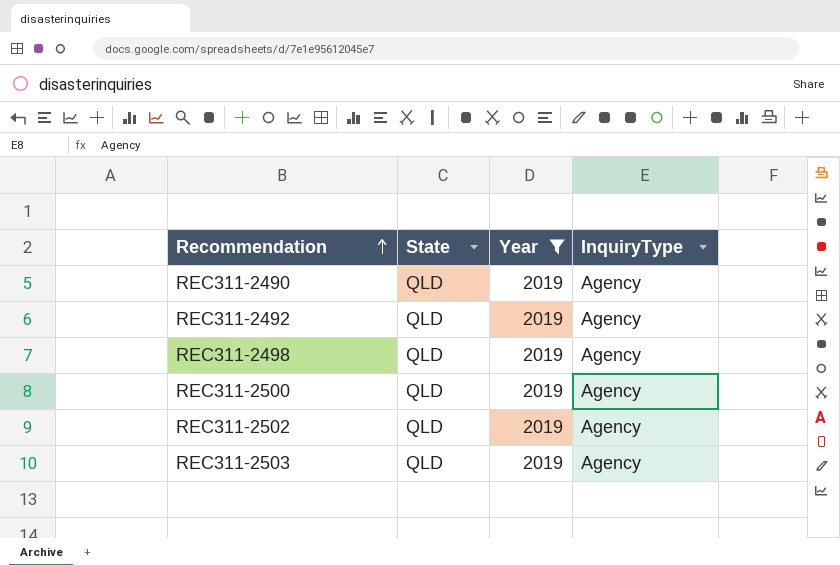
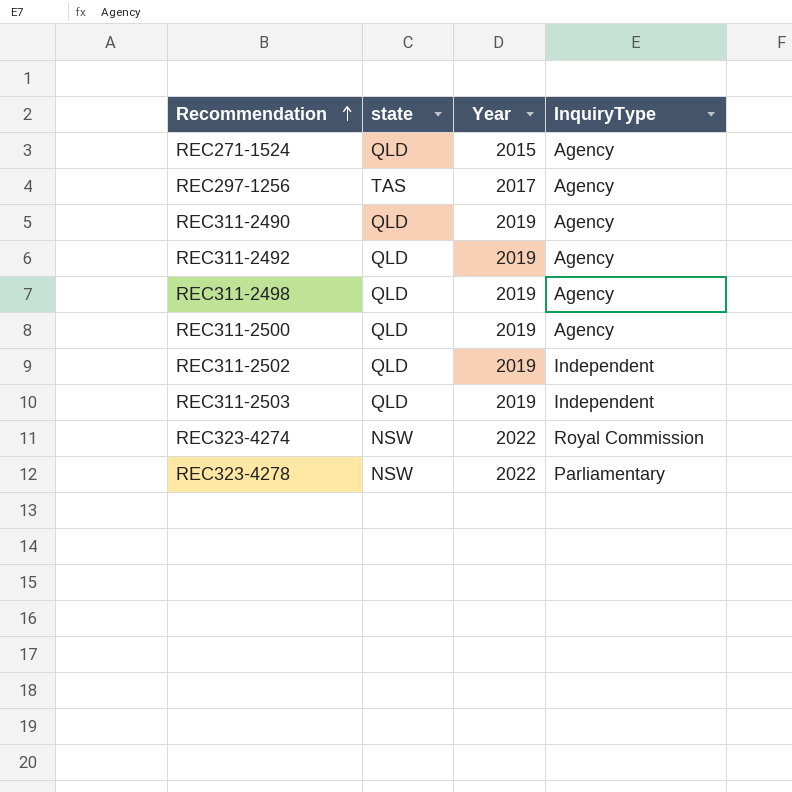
filter: Year = 2019 -> none
column name: State -> state
REC311-2502 | InquiryType: Agency -> Independent
REC311-2503 | InquiryType: Agency -> Independent

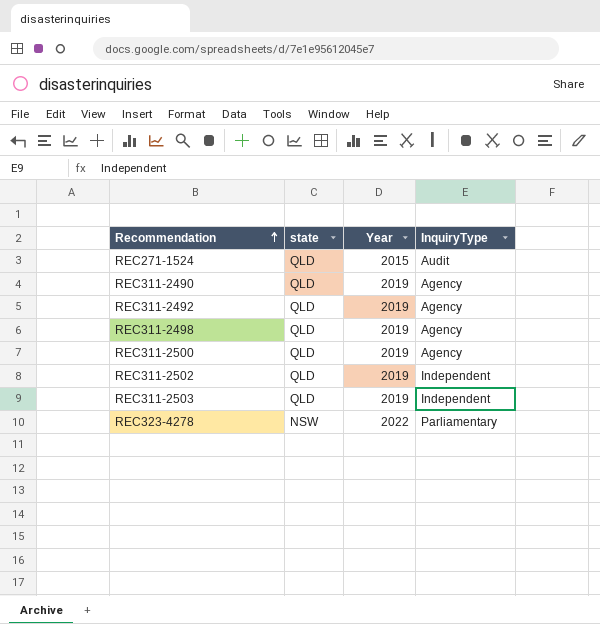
row REC297-1256: TAS | 2017 | Agency -> none
row REC323-4274: NSW | 2022 | Royal Commission -> none
REC271-1524 | InquiryType: Agency -> Audit

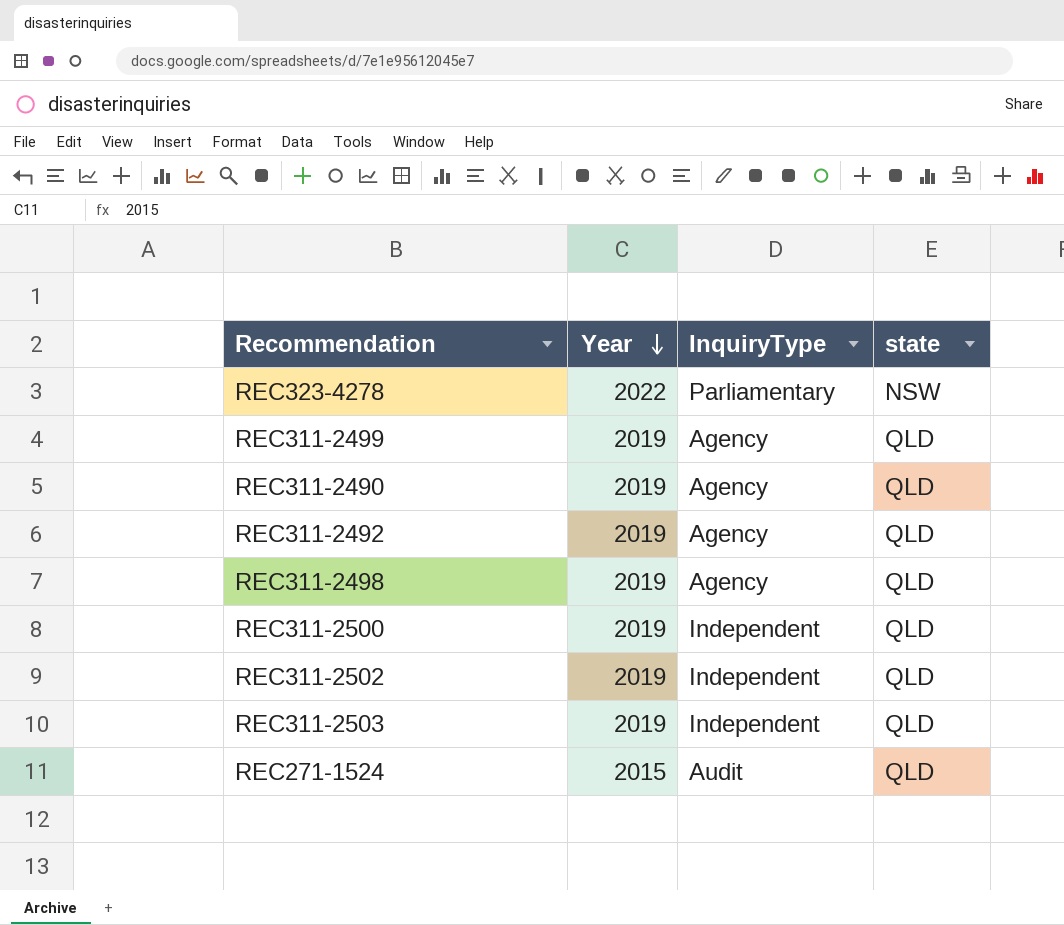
row order: Recommendation ascending -> Year descending
column state | position: 2 -> 4
row REC311-2499: none -> 2019 | Agency | QLD
REC311-2500 | InquiryType: Agency -> Independent

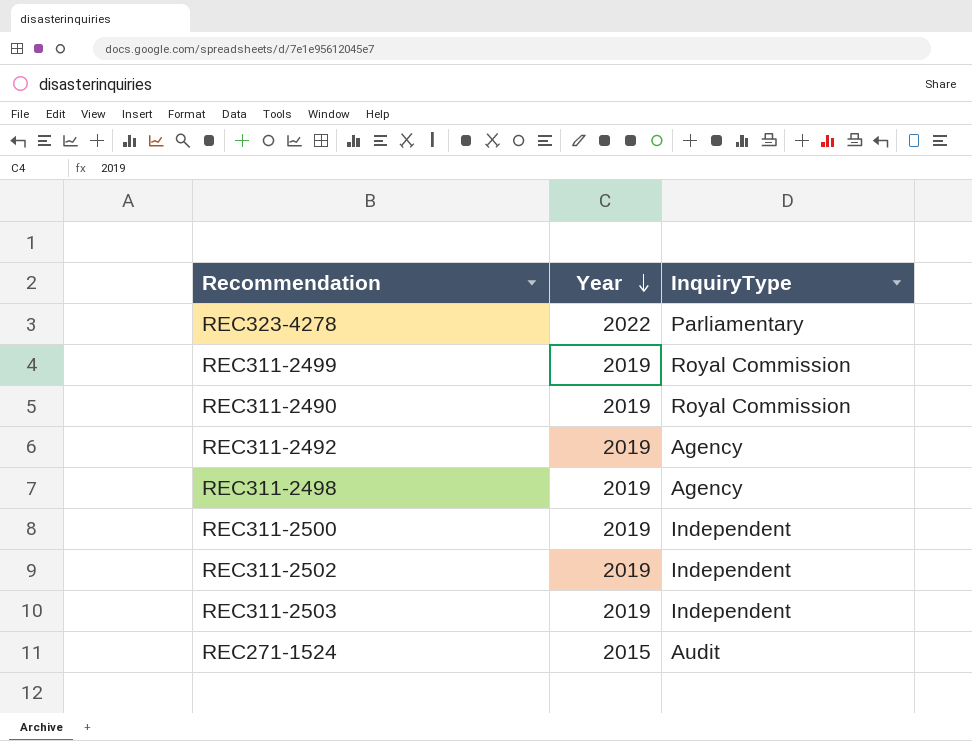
column state | position: 4 -> none
REC311-2499 | InquiryType: Agency -> Royal Commission
REC311-2490 | InquiryType: Agency -> Royal Commission

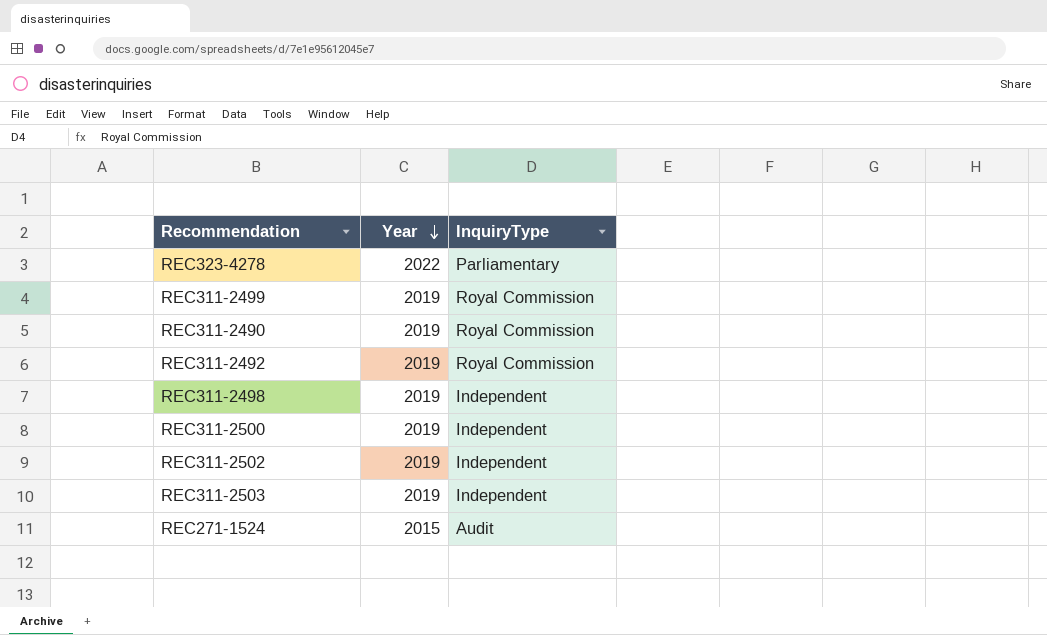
REC311-2492 | InquiryType: Agency -> Royal Commission
REC311-2498 | InquiryType: Agency -> Independent

